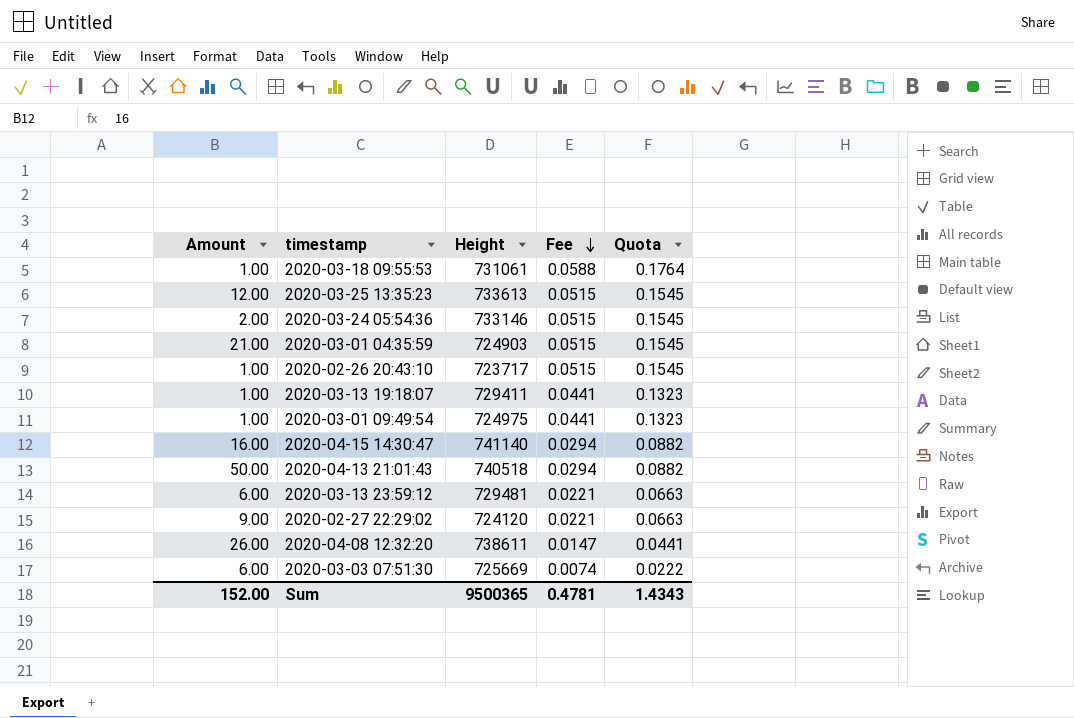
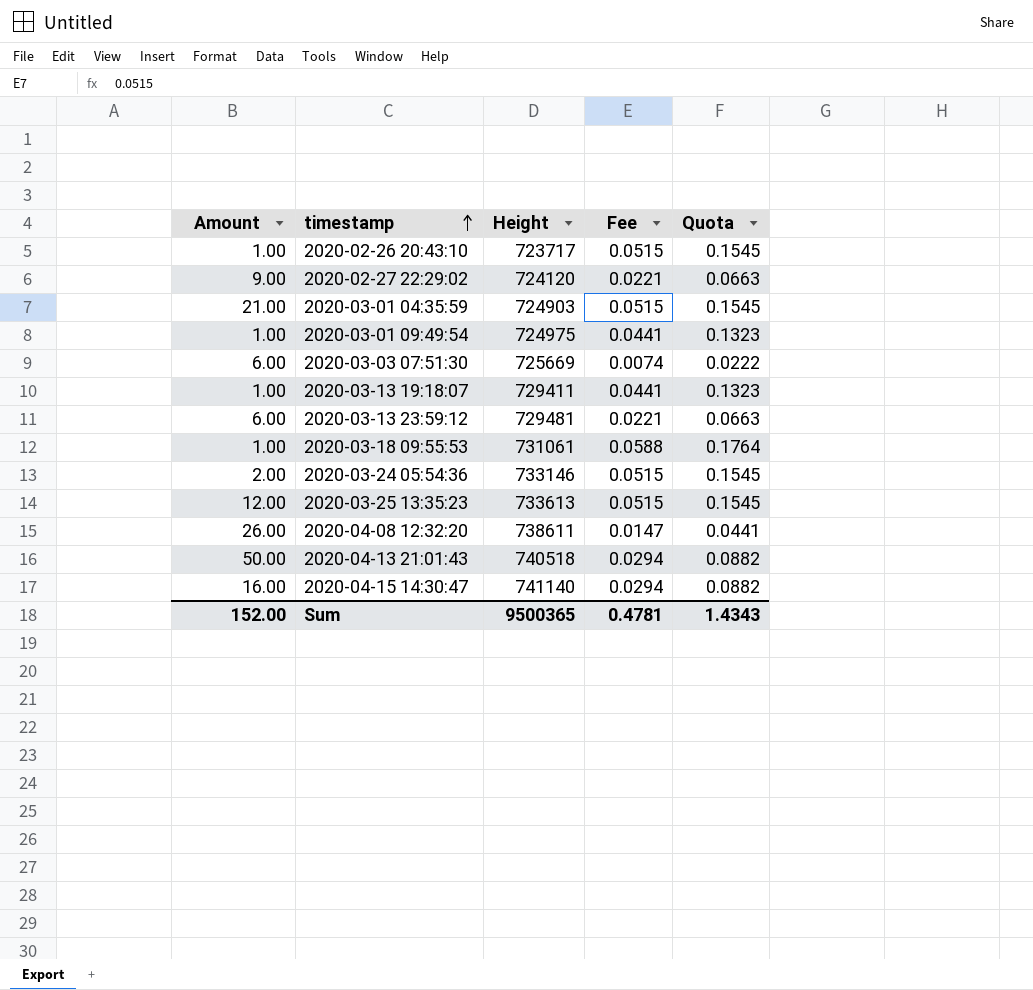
row order: Fee descending -> timestamp ascending

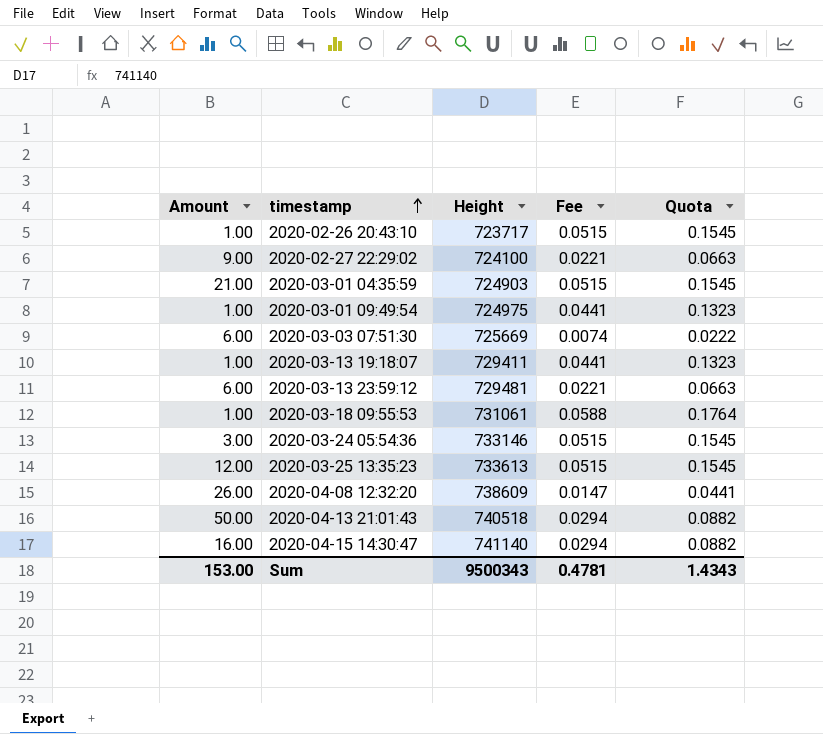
2020-02-27 22:29:02 | Height: 724120 -> 724100
2020-03-24 05:54:36 | Amount: 2.00 -> 3.00
2020-04-08 12:32:20 | Height: 738611 -> 738609
Sum | Amount: 152.00 -> 153.00
Sum | Height: 9500365 -> 9500343

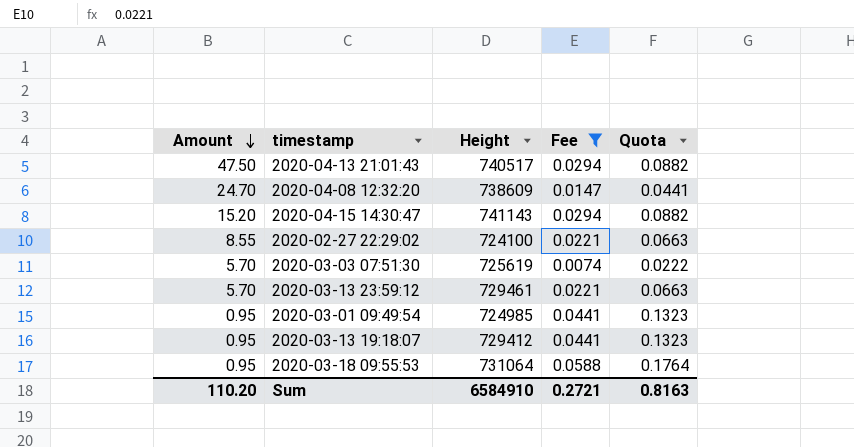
filter: none -> Fee != 0.0515
row order: timestamp ascending -> Amount descending
2020-04-13 21:01:43 | Amount: 50.00 -> 47.50
2020-04-13 21:01:43 | Height: 740518 -> 740517
2020-04-08 12:32:20 | Amount: 26.00 -> 24.70
2020-04-15 14:30:47 | Amount: 16.00 -> 15.20
2020-04-15 14:30:47 | Height: 741140 -> 741143
2020-02-27 22:29:02 | Amount: 9.00 -> 8.55
2020-03-03 07:51:30 | Amount: 6.00 -> 5.70
2020-03-03 07:51:30 | Height: 725669 -> 725619
2020-03-13 23:59:12 | Amount: 6.00 -> 5.70
2020-03-13 23:59:12 | Height: 729481 -> 729461
2020-03-01 09:49:54 | Amount: 1.00 -> 0.95
2020-03-01 09:49:54 | Height: 724975 -> 724985
2020-03-13 19:18:07 | Amount: 1.00 -> 0.95
2020-03-13 19:18:07 | Height: 729411 -> 729412
2020-03-18 09:55:53 | Amount: 1.00 -> 0.95
2020-03-18 09:55:53 | Height: 731061 -> 731064
Sum | Amount: 153.00 -> 110.20
Sum | Height: 9500343 -> 6584910
Sum | Fee: 0.4781 -> 0.2721
Sum | Quota: 1.4343 -> 0.8163

